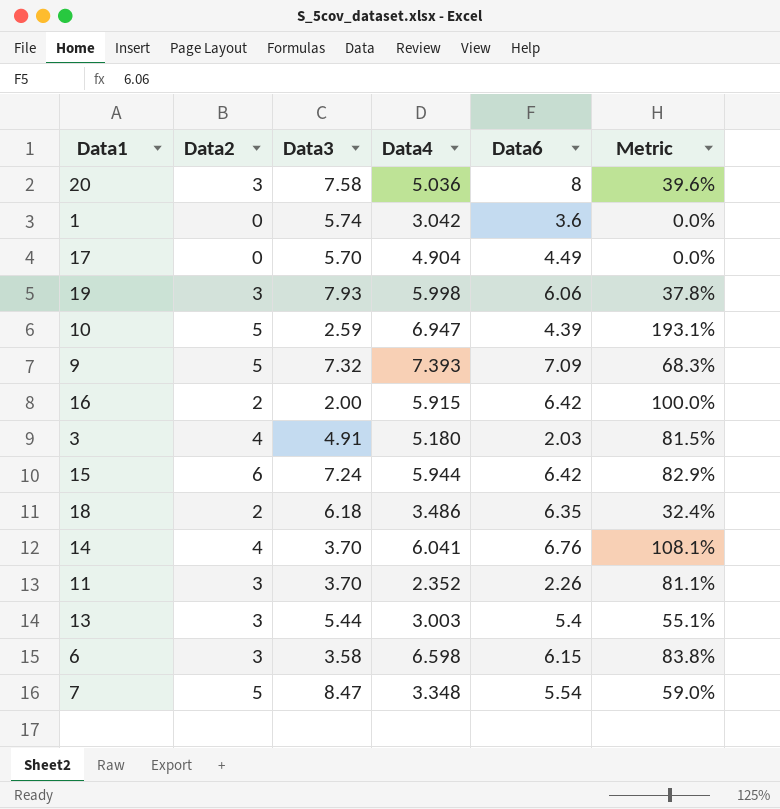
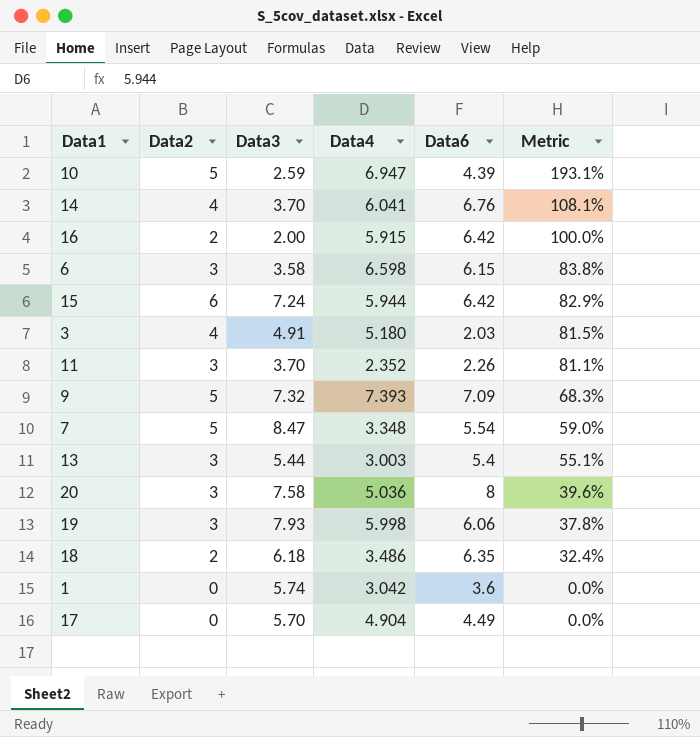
row order: none -> Metric descending

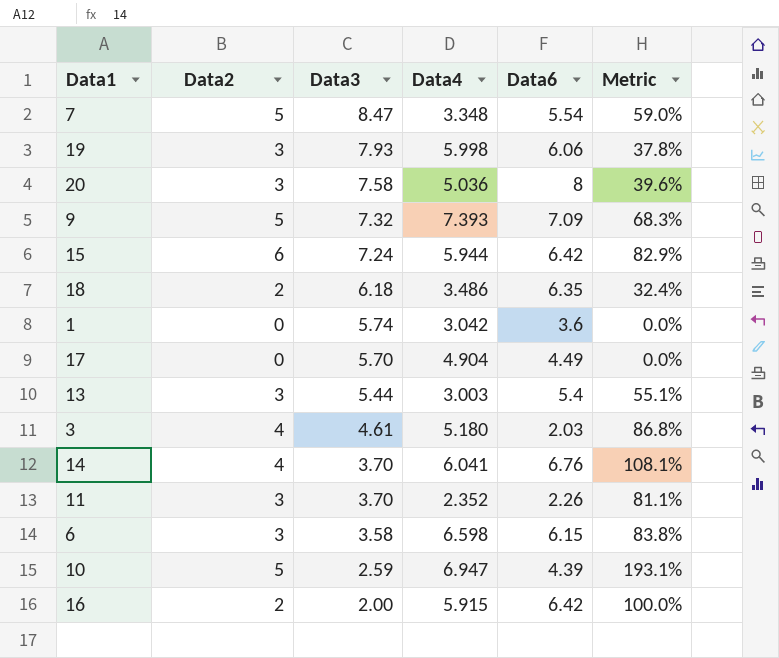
row order: Metric descending -> Data3 descending
3 | Data3: 4.91 -> 4.61
3 | Metric: 81.5% -> 86.8%

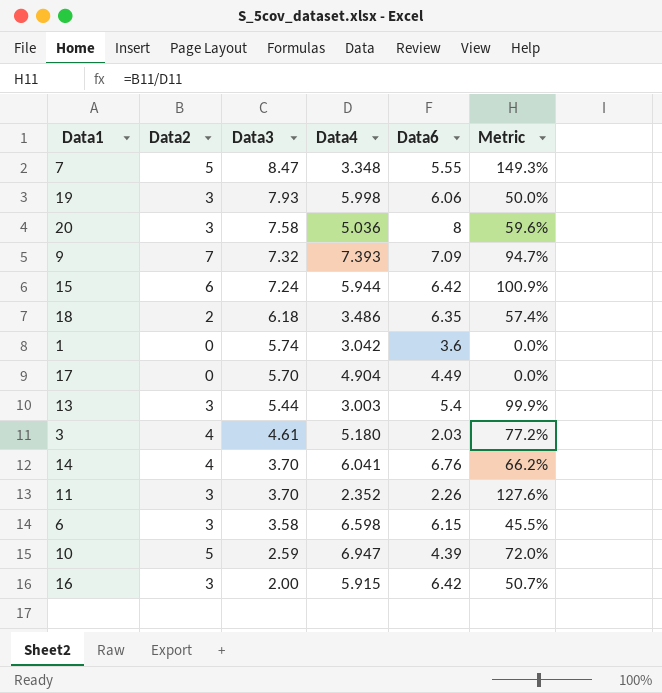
column Metric | formula: [Data2] / [Data3] -> [Data2] / [Data4]
7 | Data6: 5.54 -> 5.55
9 | Data2: 5 -> 7
16 | Data2: 2 -> 3

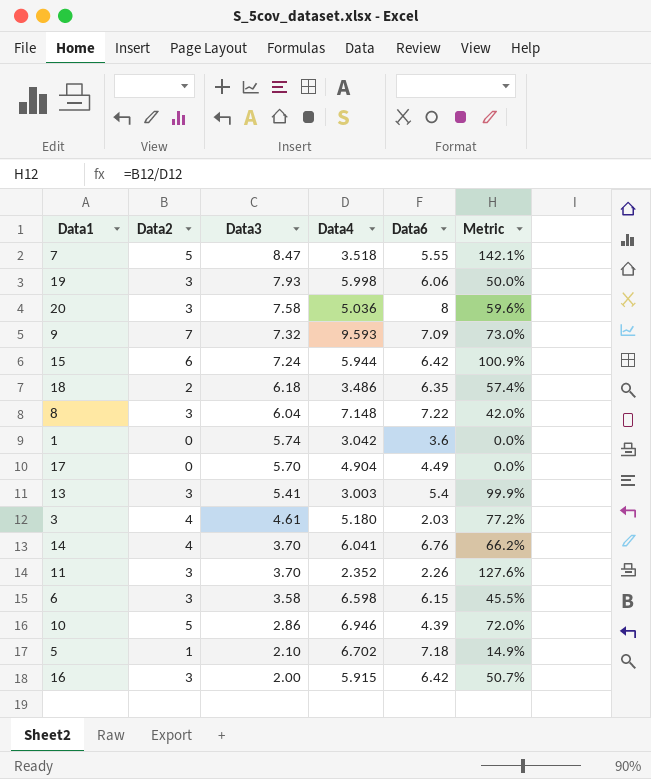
7 | Data4: 3.348 -> 3.518
7 | Metric: 149.3% -> 142.1%
9 | Data4: 7.393 -> 9.593
9 | Metric: 94.7% -> 73.0%
row 8: none -> 3 | 6.04 | 7.148 | 7.22 | 42.0%
13 | Data3: 5.44 -> 5.41
10 | Data3: 2.59 -> 2.86
10 | Data4: 6.947 -> 6.946
row 5: none -> 1 | 2.10 | 6.702 | 7.18 | 14.9%

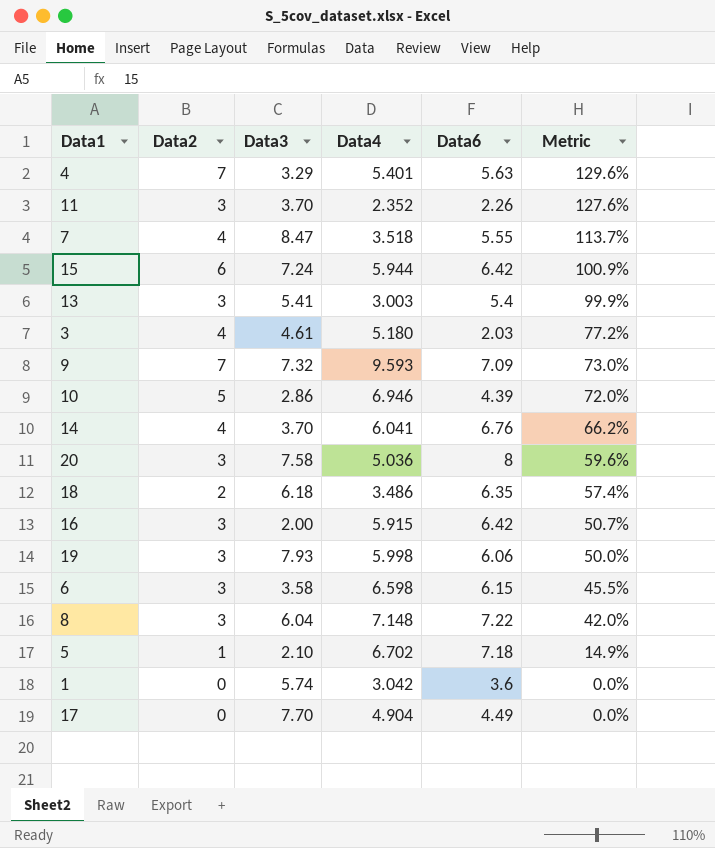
row order: Data3 descending -> Metric descending
row 4: none -> 7 | 3.29 | 5.401 | 5.63 | 129.6%
7 | Data2: 5 -> 4
7 | Metric: 142.1% -> 113.7%
17 | Data3: 5.70 -> 7.70

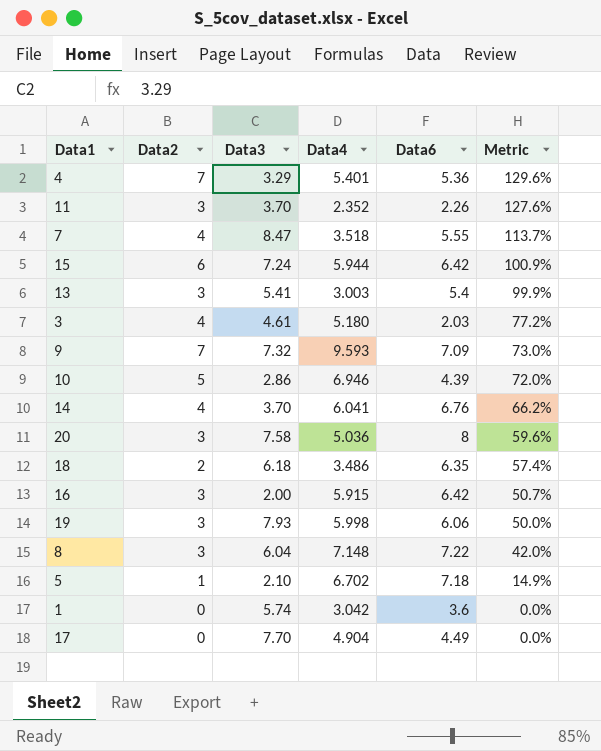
row 6: 3 | 3.58 | 6.598 | 6.15 | 45.5% -> none
4 | Data6: 5.63 -> 5.36

